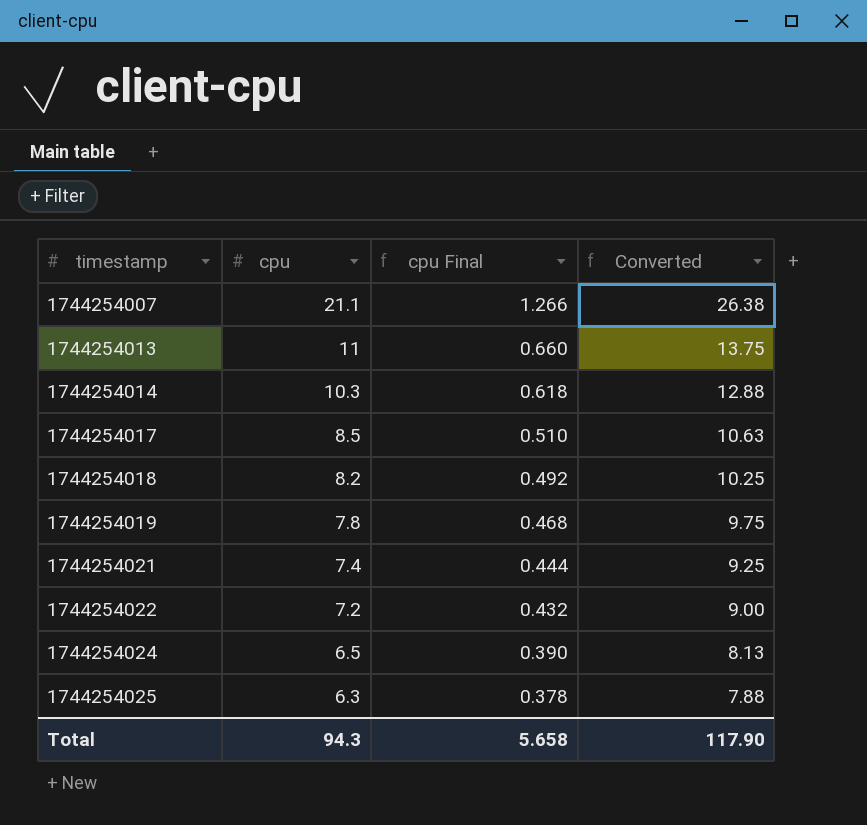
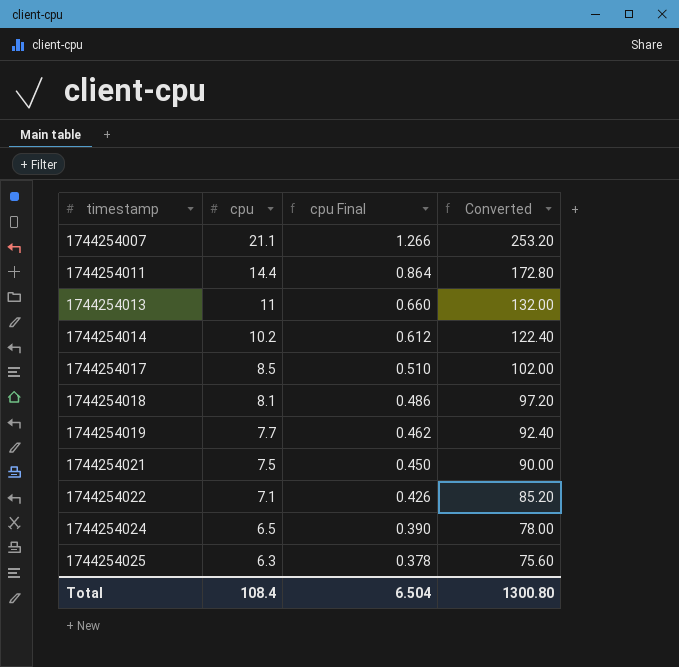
column Converted | formula: [cpu] * 1.25 -> [cpu] * 12
row 1744254011: none -> 14.4 | 0.864 | 172.80
1744254014 | cpu: 10.3 -> 10.2
1744254014 | cpu Final: 0.618 -> 0.612
1744254018 | cpu: 8.2 -> 8.1
1744254018 | cpu Final: 0.492 -> 0.486
1744254019 | cpu: 7.8 -> 7.7
1744254019 | cpu Final: 0.468 -> 0.462
1744254021 | cpu: 7.4 -> 7.5
1744254021 | cpu Final: 0.444 -> 0.450
1744254022 | cpu: 7.2 -> 7.1
1744254022 | cpu Final: 0.432 -> 0.426
Total | cpu: 94.3 -> 108.4
Total | cpu Final: 5.658 -> 6.504
Total | Converted: 117.90 -> 1300.80

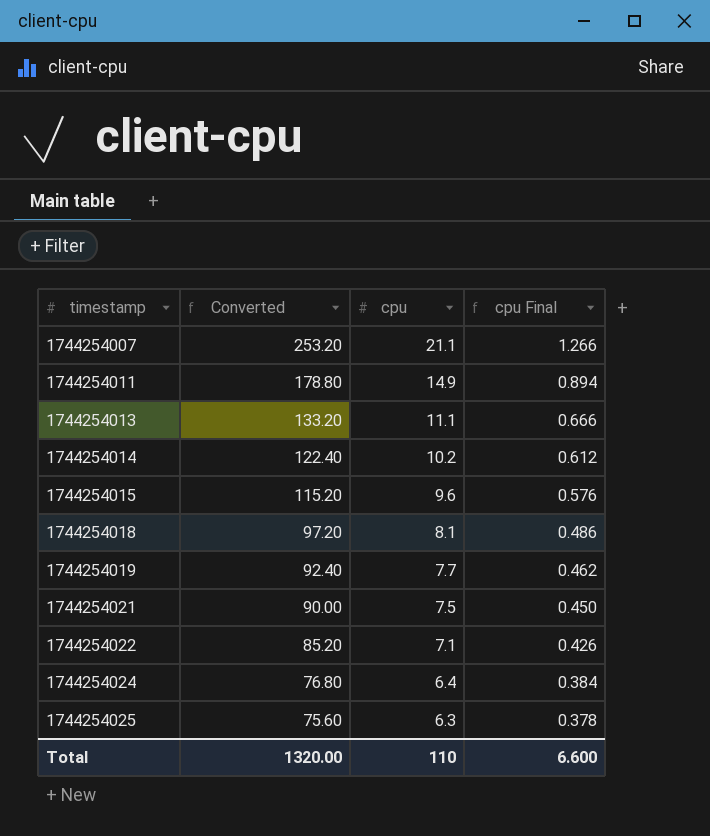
column Converted | position: 4 -> 2
row 1744254017: 8.5 | 0.510 | 102.00 -> none
1744254011 | Converted: 172.80 -> 178.80
1744254011 | cpu: 14.4 -> 14.9
1744254011 | cpu Final: 0.864 -> 0.894
1744254013 | Converted: 132.00 -> 133.20
1744254013 | cpu: 11 -> 11.1
1744254013 | cpu Final: 0.660 -> 0.666
row 1744254015: none -> 115.20 | 9.6 | 0.576
1744254024 | Converted: 78.00 -> 76.80
1744254024 | cpu: 6.5 -> 6.4
1744254024 | cpu Final: 0.390 -> 0.384
Total | Converted: 1300.80 -> 1320.00
Total | cpu: 108.4 -> 110
Total | cpu Final: 6.504 -> 6.600

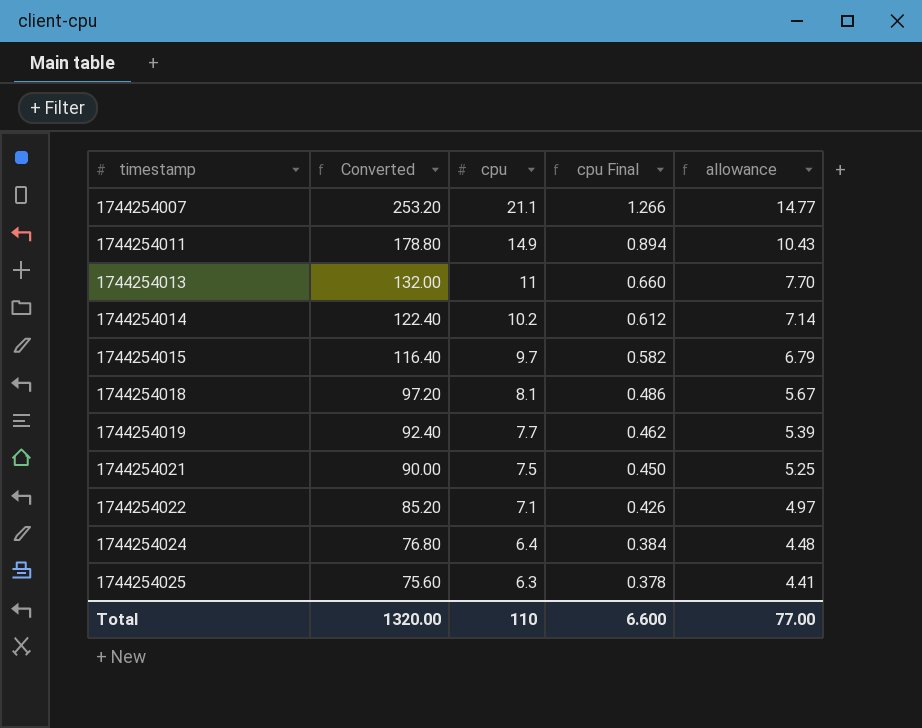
column allowance | formula: none -> [cpu] * 0.7
1744254013 | Converted: 133.20 -> 132.00
1744254013 | cpu: 11.1 -> 11
1744254013 | cpu Final: 0.666 -> 0.660
1744254015 | Converted: 115.20 -> 116.40
1744254015 | cpu: 9.6 -> 9.7
1744254015 | cpu Final: 0.576 -> 0.582

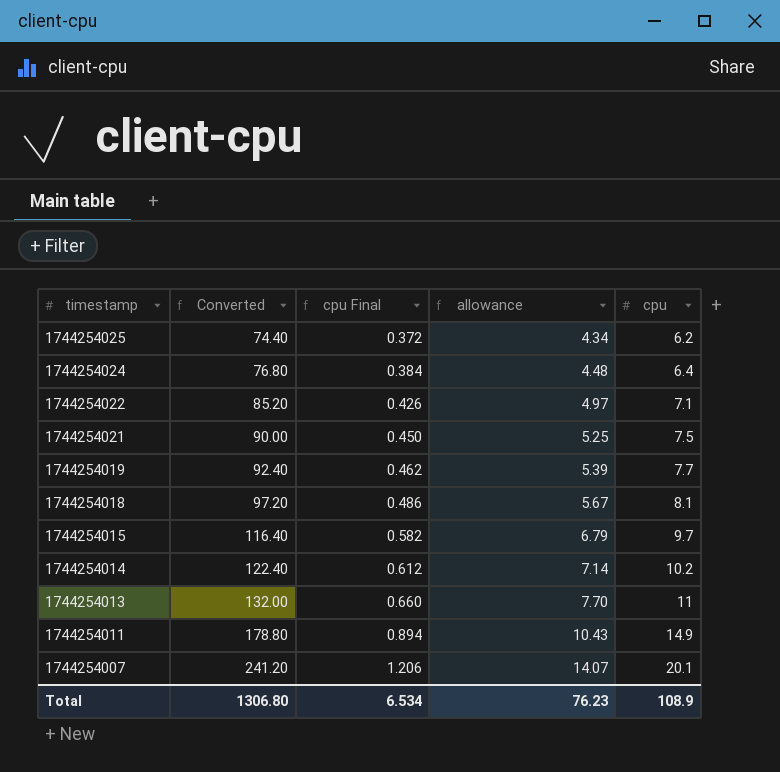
row order: timestamp ascending -> timestamp descending
column cpu | position: 3 -> 5
1744254025 | Converted: 75.60 -> 74.40
1744254025 | cpu Final: 0.378 -> 0.372
1744254025 | allowance: 4.41 -> 4.34
1744254025 | cpu: 6.3 -> 6.2
1744254007 | Converted: 253.20 -> 241.20
1744254007 | cpu Final: 1.266 -> 1.206
1744254007 | allowance: 14.77 -> 14.07
1744254007 | cpu: 21.1 -> 20.1
Total | Converted: 1320.00 -> 1306.80
Total | cpu Final: 6.600 -> 6.534
Total | allowance: 77.00 -> 76.23
Total | cpu: 110 -> 108.9

